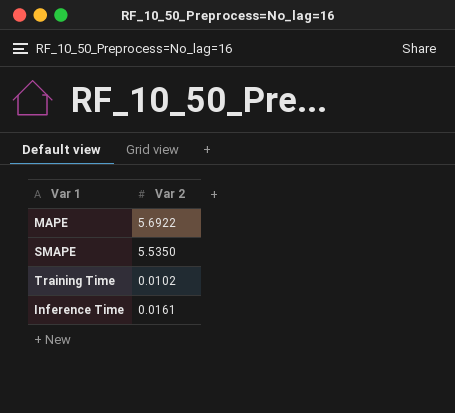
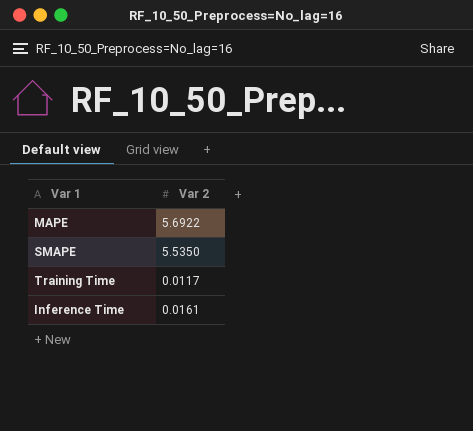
Training Time | Var 2: 0.0102 -> 0.0117

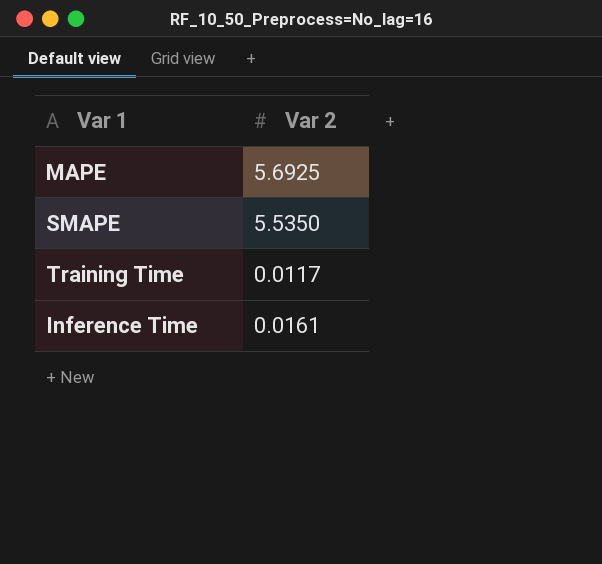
MAPE | Var 2: 5.6922 -> 5.6925

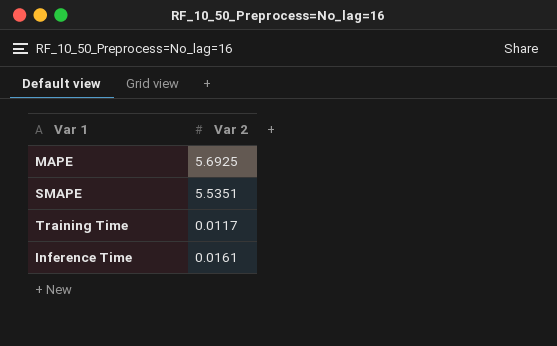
SMAPE | Var 2: 5.5350 -> 5.5351

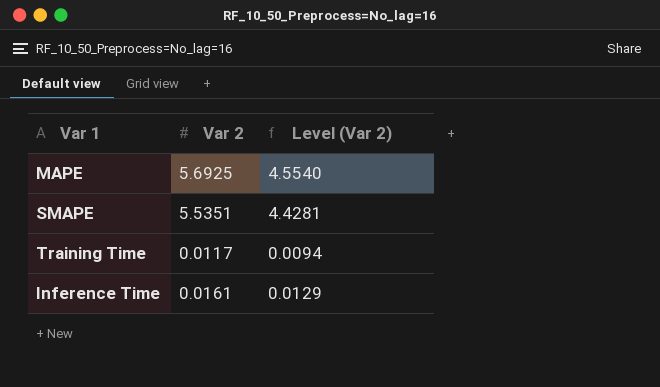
column Level (Var 2) | formula: none -> [Var 2] * 0.8

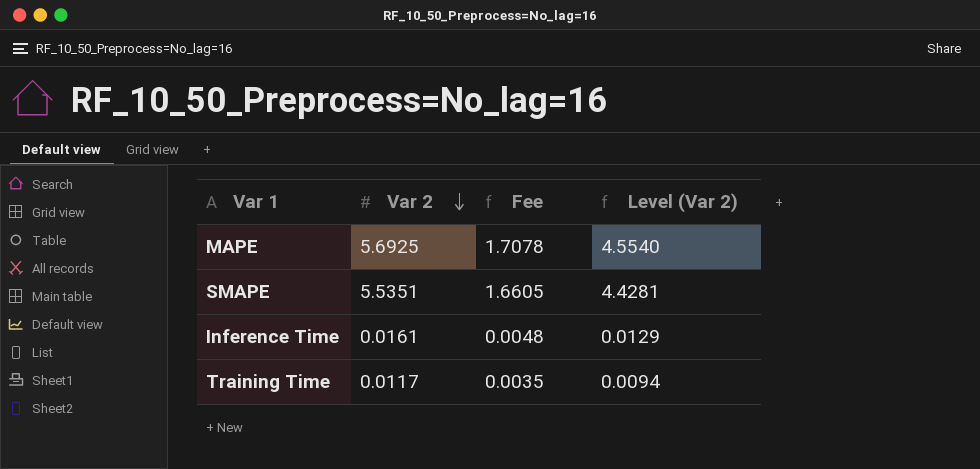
row order: none -> Var 2 descending
column Fee | formula: none -> [Var 2] * 0.3

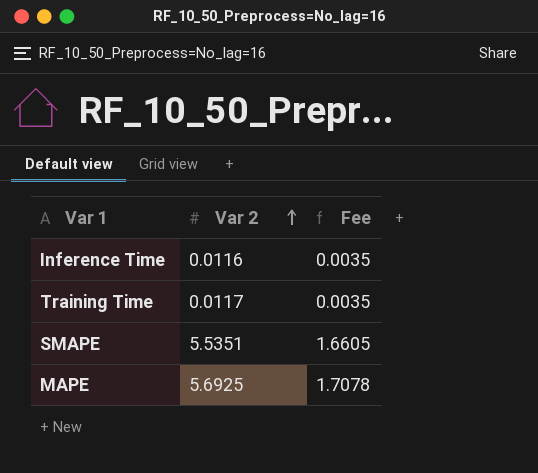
row order: Var 2 descending -> Var 2 ascending
column Level (Var 2) | formula: [Var 2] * 0.8 -> none
Inference Time | Var 2: 0.0161 -> 0.0116
Inference Time | Fee: 0.0048 -> 0.0035

